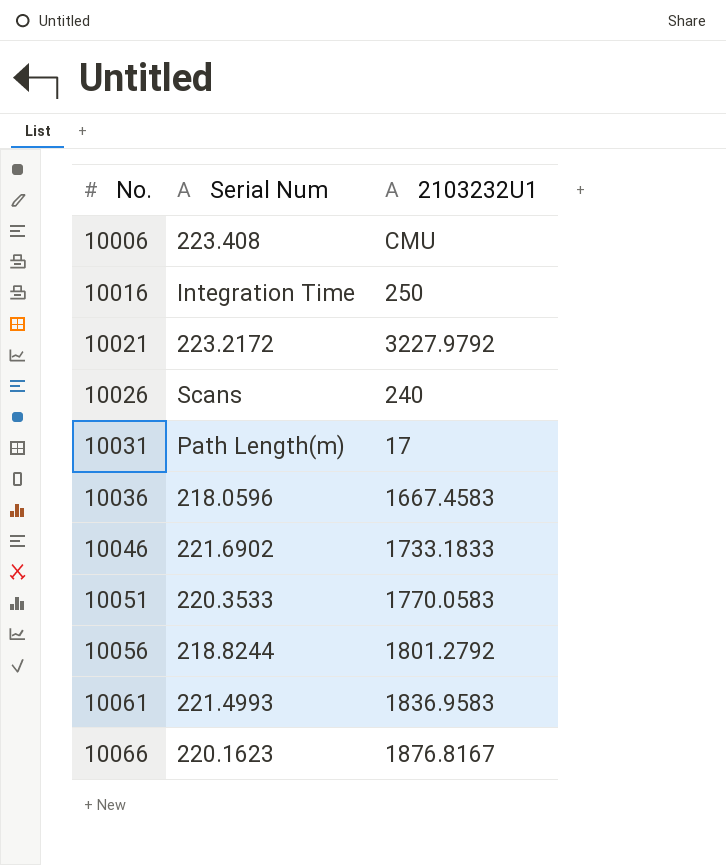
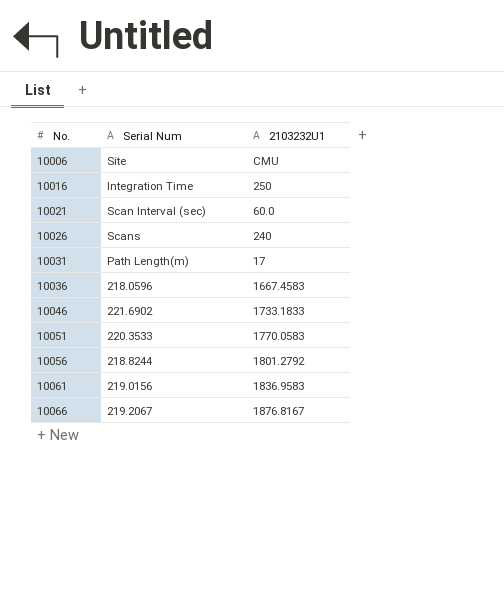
10006 | Serial Num: 223.408 -> Site
10021 | Serial Num: 223.2172 -> Scan Interval (sec)
10021 | 2103232U1: 3227.9792 -> 60.0
10061 | Serial Num: 221.4993 -> 219.0156
10066 | Serial Num: 220.1623 -> 219.2067

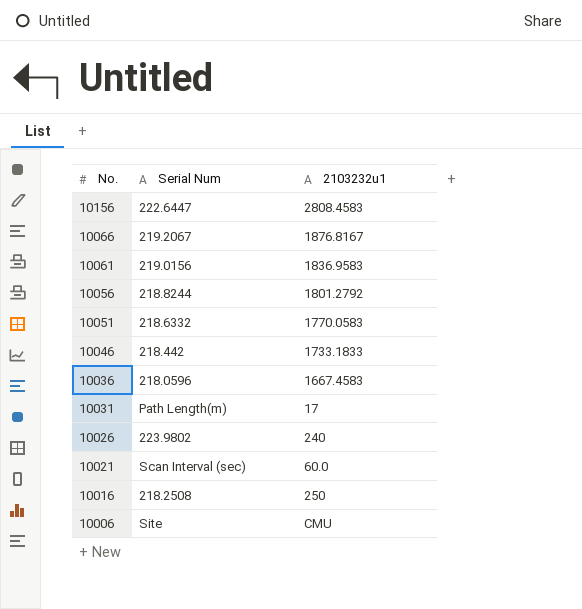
row order: No. ascending -> No. descending
column name: 2103232U1 -> 2103232u1
row 10156: none -> 222.6447 | 2808.4583
10051 | Serial Num: 220.3533 -> 218.6332
10046 | Serial Num: 221.6902 -> 218.442
10026 | Serial Num: Scans -> 223.9802
10016 | Serial Num: Integration Time -> 218.2508

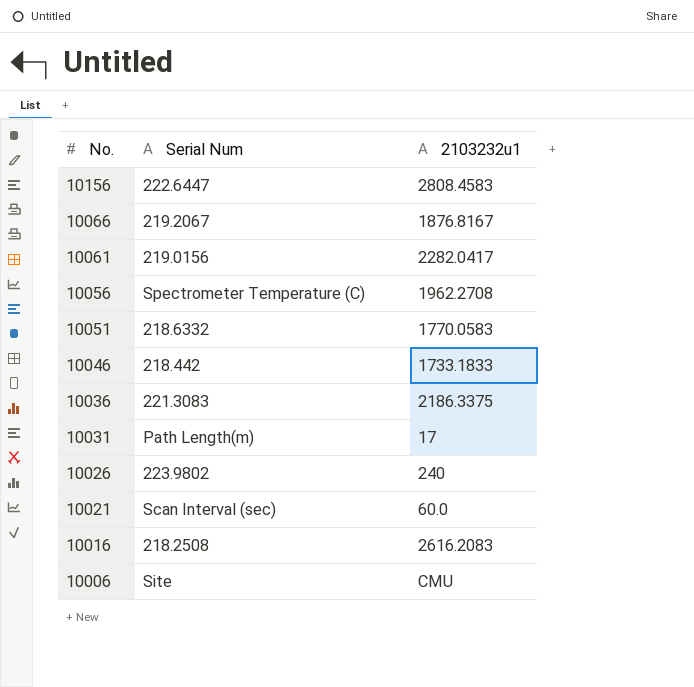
10061 | 2103232u1: 1836.9583 -> 2282.0417
10056 | Serial Num: 218.8244 -> Spectrometer Temperature (C)
10056 | 2103232u1: 1801.2792 -> 1962.2708
10036 | Serial Num: 218.0596 -> 221.3083
10036 | 2103232u1: 1667.4583 -> 2186.3375
10016 | 2103232u1: 250 -> 2616.2083

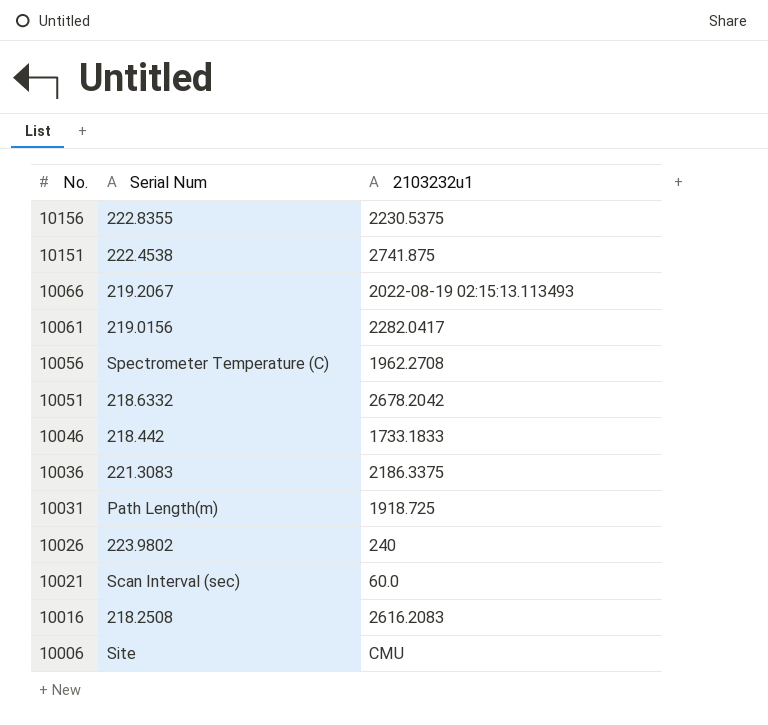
10156 | Serial Num: 222.6447 -> 222.8355
10156 | 2103232u1: 2808.4583 -> 2230.5375
row 10151: none -> 222.4538 | 2741.875
10066 | 2103232u1: 1876.8167 -> 2022-08-19 02:15:13.113493
10051 | 2103232u1: 1770.0583 -> 2678.2042
10031 | 2103232u1: 17 -> 1918.725

